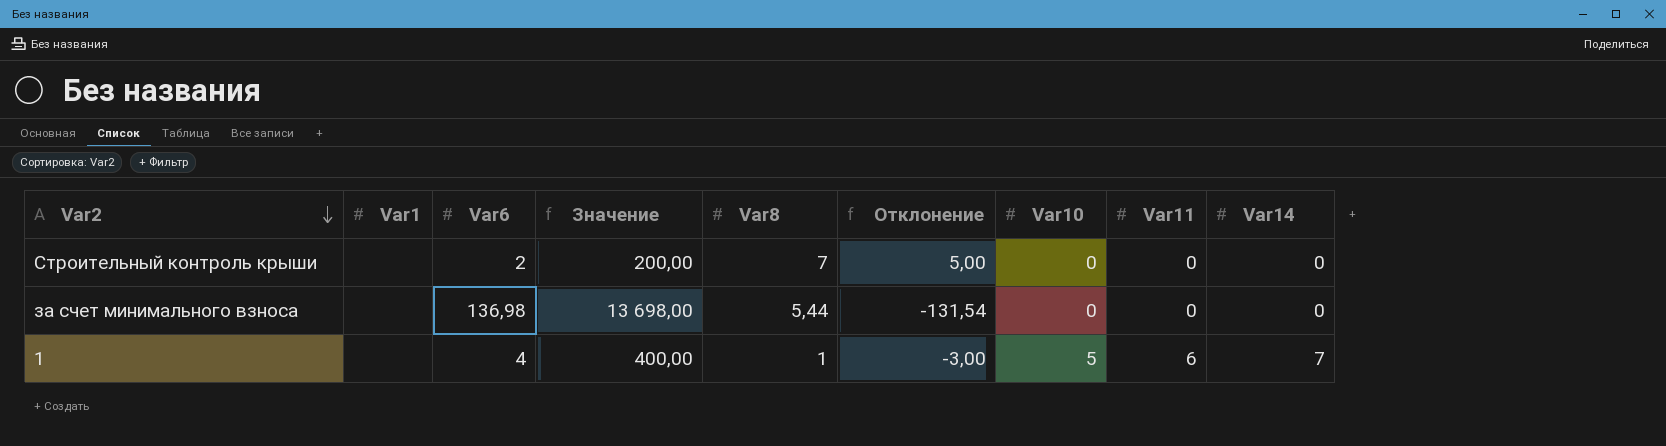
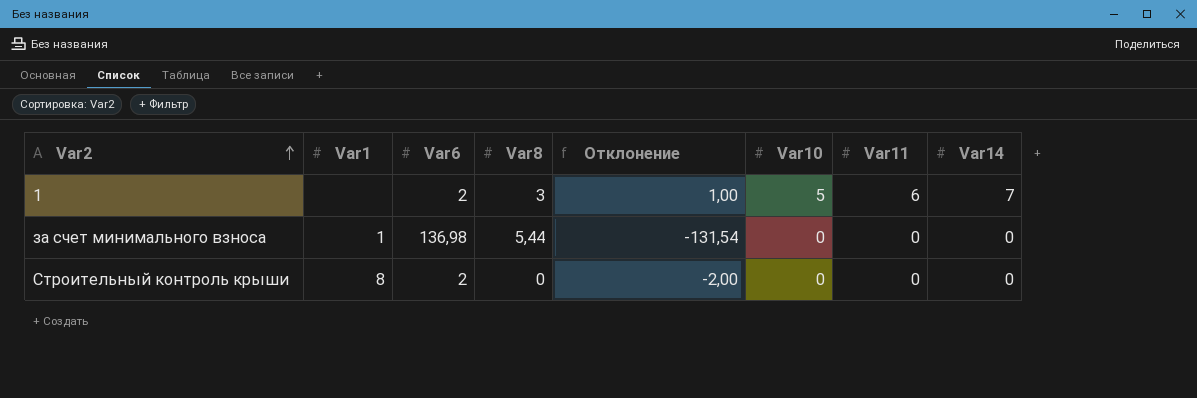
row order: Var2 descending -> Var2 ascending
column Значение | formula: [Var6] * 100 -> none
1 | Var6: 4 -> 2
1 | Var8: 1 -> 3
1 | Отклонение: -3,00 -> 1,00
за счет минимального взноса | Var1: none -> 1
Строительный контроль крыши | Var1: none -> 8
Строительный контроль крыши | Var8: 7 -> 0
Строительный контроль крыши | Отклонение: 5,00 -> -2,00

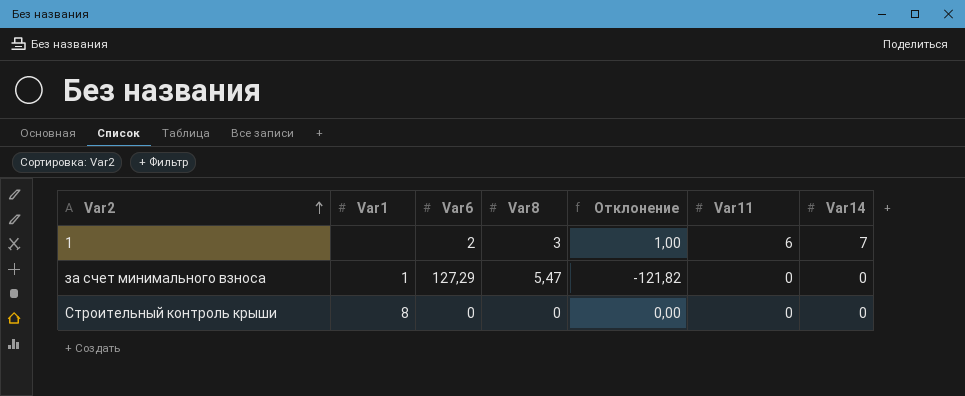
column Var10 | position: 6 -> none
за счет минимального взноса | Var6: 136,98 -> 127,29
за счет минимального взноса | Var8: 5,44 -> 5,47
за счет минимального взноса | Отклонение: -131,54 -> -121,82
Строительный контроль крыши | Var6: 2 -> 0
Строительный контроль крыши | Отклонение: -2,00 -> 0,00

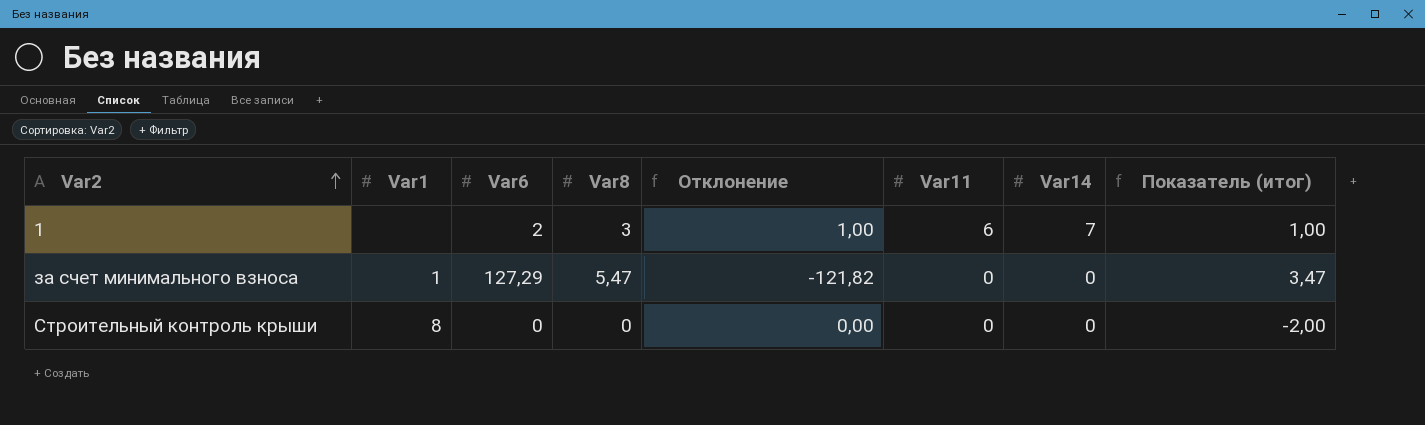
column Показатель (итог) | formula: none -> [Var8] - 2

